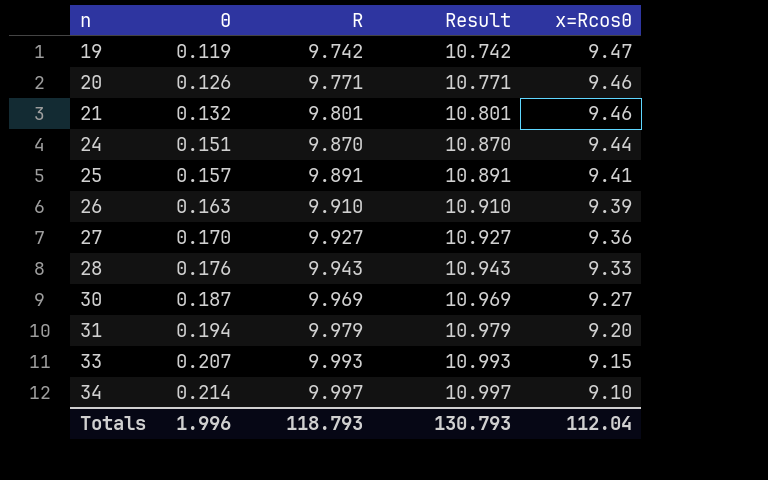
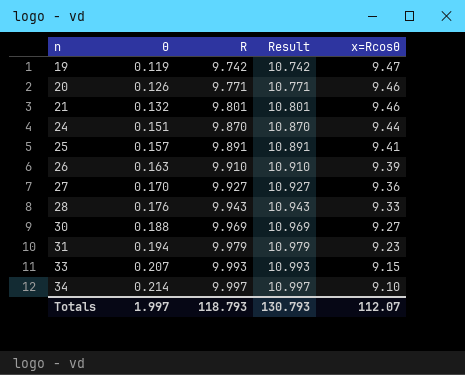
30 | Θ: 0.187 -> 0.188
31 | x=RcosΘ: 9.20 -> 9.23
Totals | Θ: 1.996 -> 1.997
Totals | x=RcosΘ: 112.04 -> 112.07

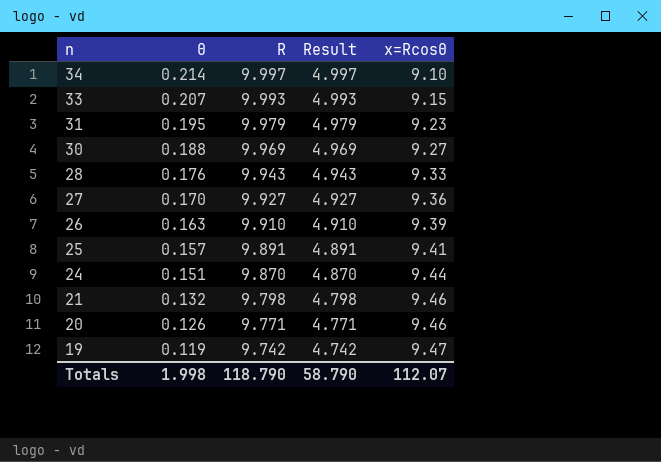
row order: n ascending -> n descending
column Result | formula: [R] + 1 -> [R] - 5
31 | Θ: 0.194 -> 0.195
21 | R: 9.801 -> 9.798
Totals | Θ: 1.997 -> 1.998
Totals | R: 118.793 -> 118.790
Totals | Result: 130.793 -> 58.790

